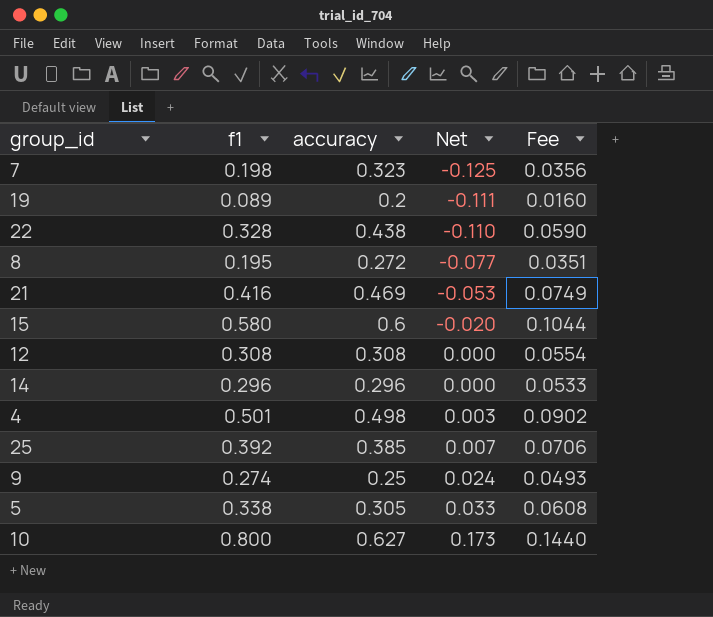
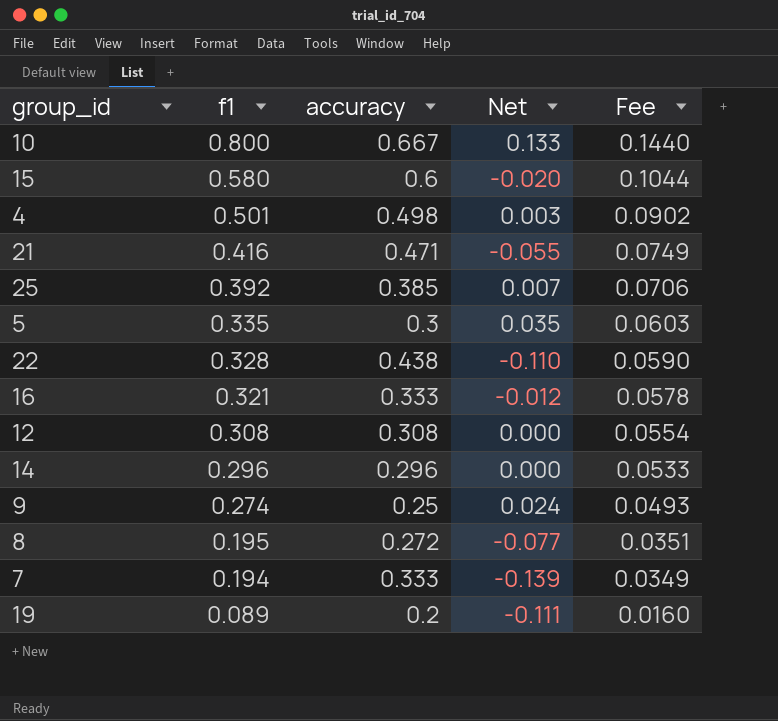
row order: Net ascending -> f1 descending
10 | accuracy: 0.627 -> 0.667
10 | Net: 0.173 -> 0.133
21 | accuracy: 0.469 -> 0.471
21 | Net: -0.053 -> -0.055
5 | f1: 0.338 -> 0.335
5 | accuracy: 0.305 -> 0.3
5 | Net: 0.033 -> 0.035
5 | Fee: 0.0608 -> 0.0603
row 16: none -> 0.321 | 0.333 | -0.012 | 0.0578
7 | f1: 0.198 -> 0.194
7 | accuracy: 0.323 -> 0.333
7 | Net: -0.125 -> -0.139
7 | Fee: 0.0356 -> 0.0349

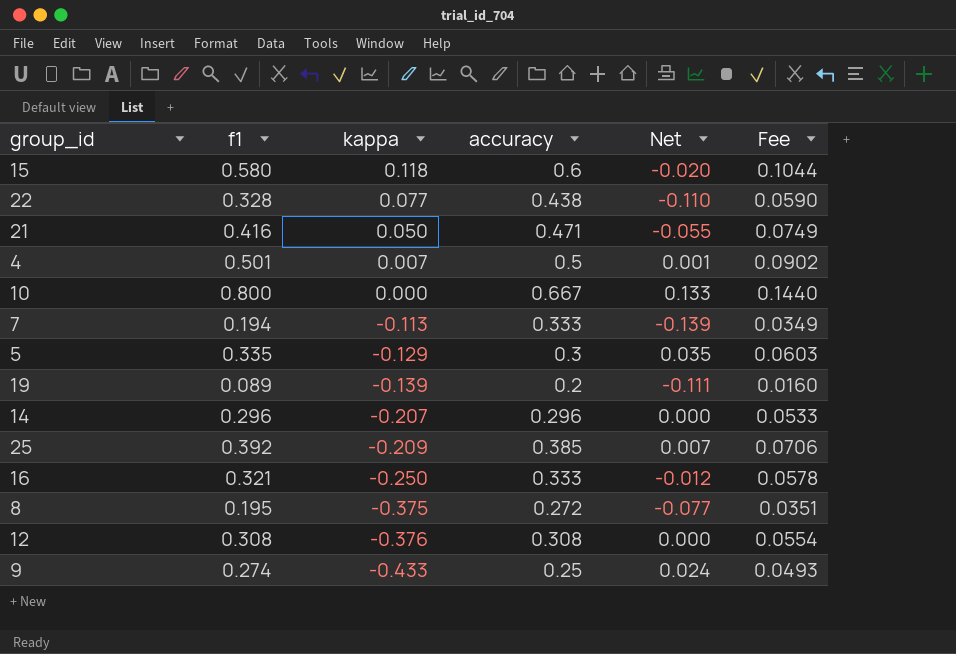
row order: f1 descending -> kappa descending
column kappa | position: none -> 3
4 | accuracy: 0.498 -> 0.5
4 | Net: 0.003 -> 0.001

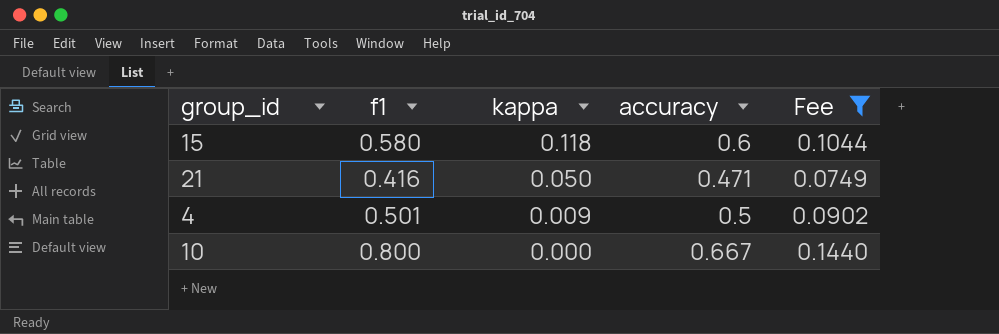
filter: none -> Fee >= 0.0749
column Net | formula: [f1] - [accuracy] -> none
4 | kappa: 0.007 -> 0.009

